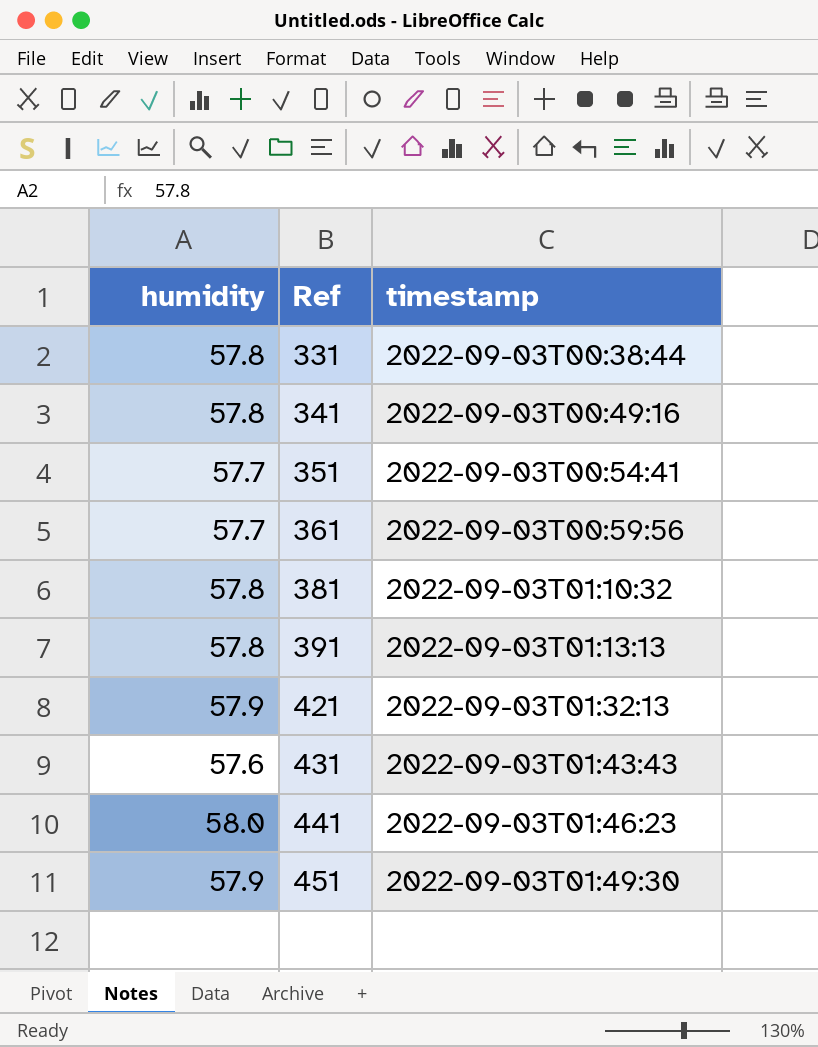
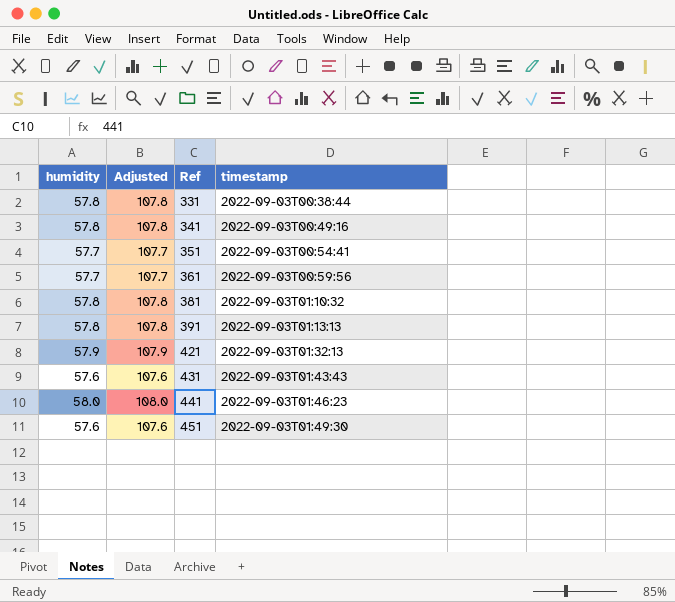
column Adjusted | formula: none -> [humidity] + 50
451 | humidity: 57.9 -> 57.6

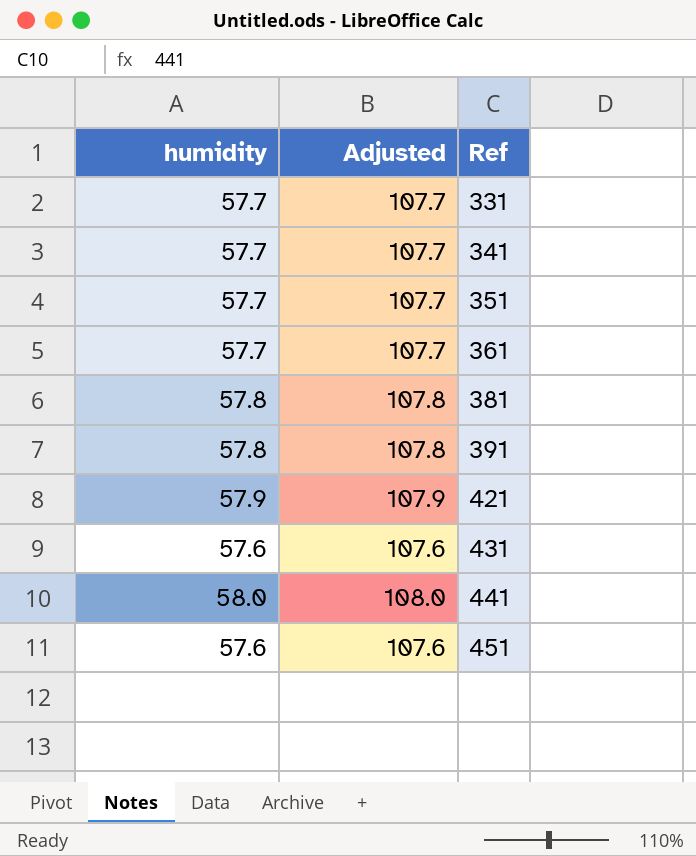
column timestamp | position: 4 -> none
331 | humidity: 57.8 -> 57.7
331 | Adjusted: 107.8 -> 107.7
341 | humidity: 57.8 -> 57.7
341 | Adjusted: 107.8 -> 107.7

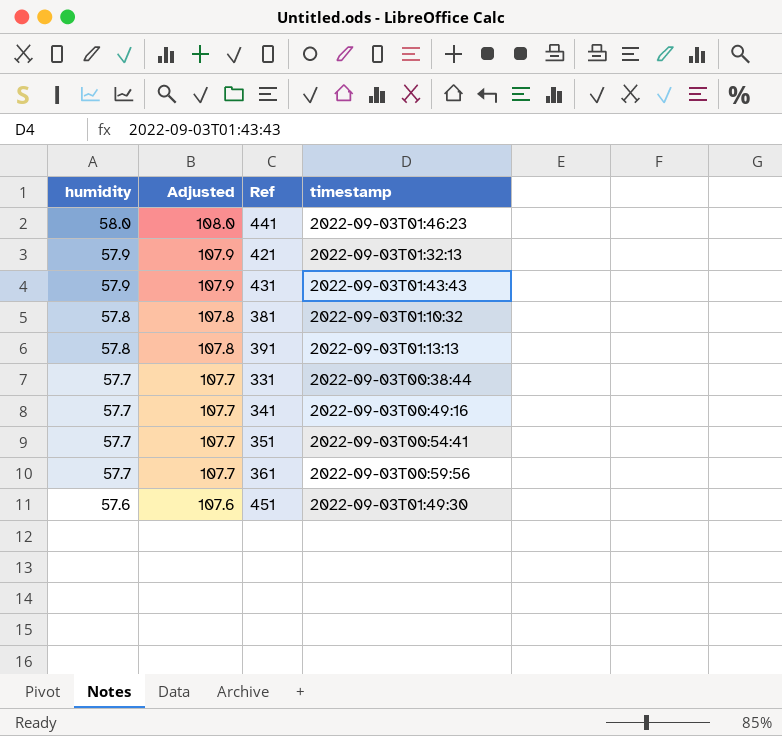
row order: Ref ascending -> humidity descending
column timestamp | position: none -> 4
431 | humidity: 57.6 -> 57.9
431 | Adjusted: 107.6 -> 107.9

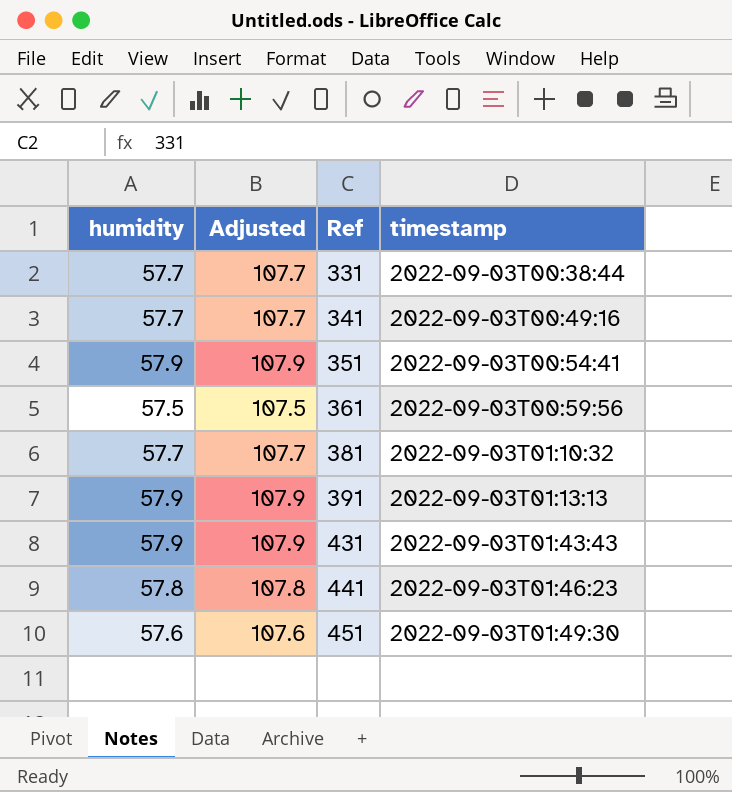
row order: humidity descending -> Ref ascending
row 421: 57.9 | 107.9 | 2022-09-03T01:32:13 -> none
351 | humidity: 57.7 -> 57.9
351 | Adjusted: 107.7 -> 107.9
361 | humidity: 57.7 -> 57.5
361 | Adjusted: 107.7 -> 107.5
381 | humidity: 57.8 -> 57.7
381 | Adjusted: 107.8 -> 107.7
391 | humidity: 57.8 -> 57.9
391 | Adjusted: 107.8 -> 107.9
441 | humidity: 58.0 -> 57.8
441 | Adjusted: 108.0 -> 107.8

